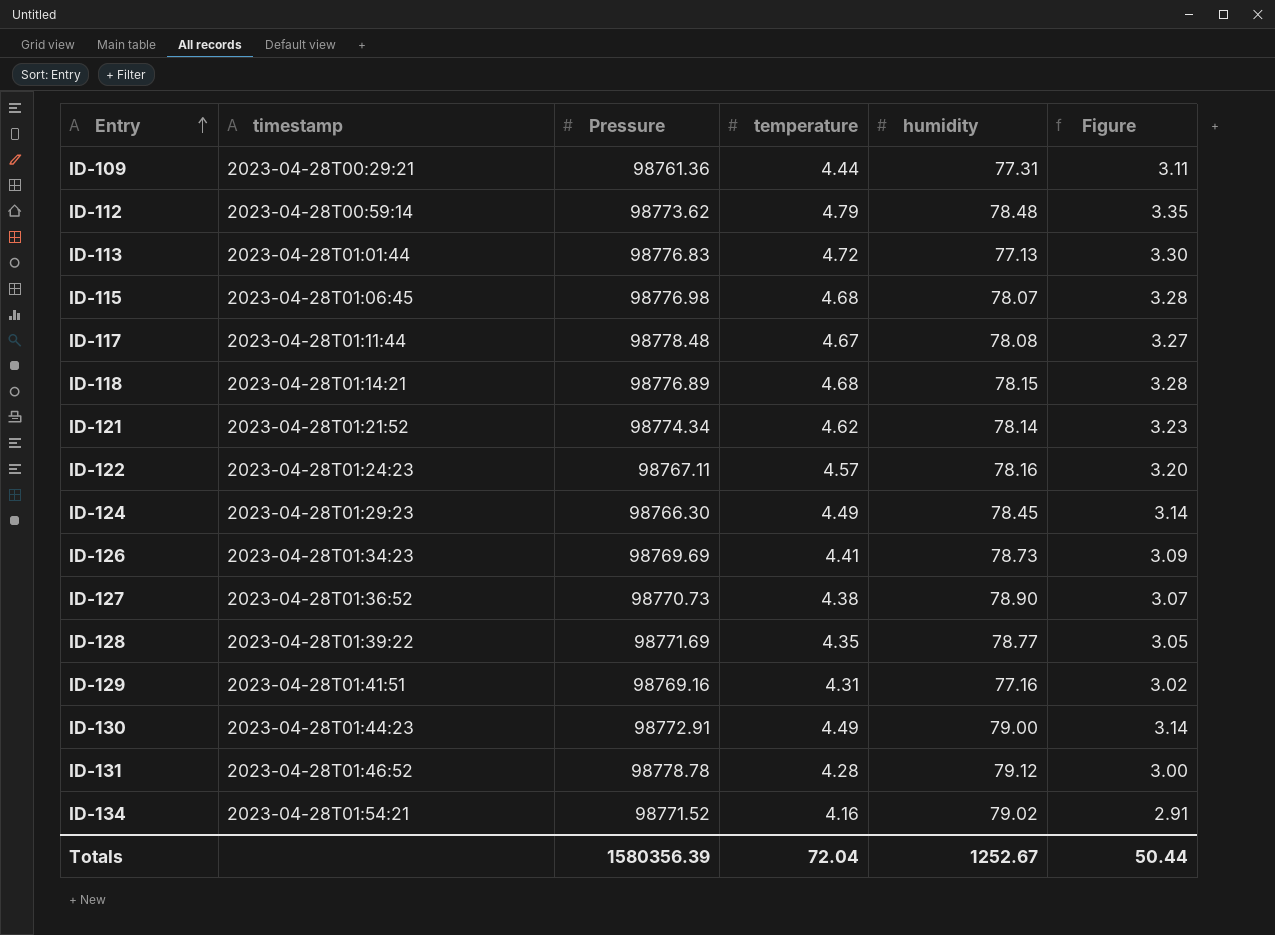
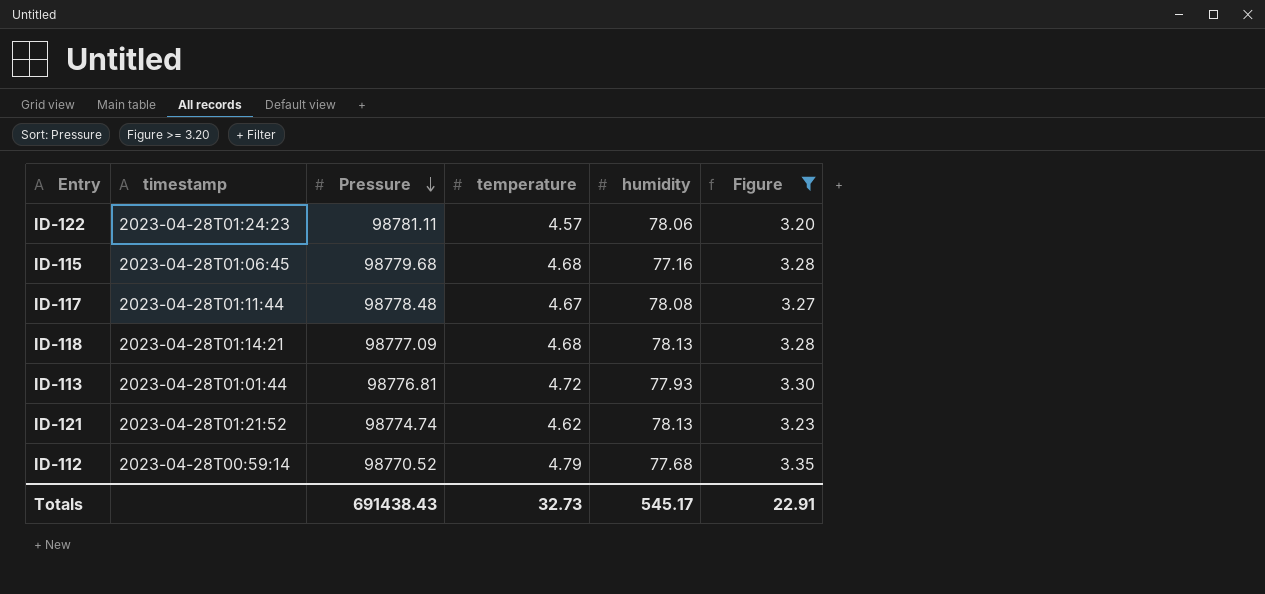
filter: none -> Figure >= 3.20
row order: Entry ascending -> Pressure descending
ID-122 | Pressure: 98767.11 -> 98781.11
ID-122 | humidity: 78.16 -> 78.06
ID-115 | Pressure: 98776.98 -> 98779.68
ID-115 | humidity: 78.07 -> 77.16
ID-118 | Pressure: 98776.89 -> 98777.09
ID-118 | humidity: 78.15 -> 78.13
ID-113 | Pressure: 98776.83 -> 98776.81
ID-113 | humidity: 77.13 -> 77.93
ID-121 | Pressure: 98774.34 -> 98774.74
ID-121 | humidity: 78.14 -> 78.13
ID-112 | Pressure: 98773.62 -> 98770.52
ID-112 | humidity: 78.48 -> 77.68
Totals | Pressure: 1580356.39 -> 691438.43
Totals | temperature: 72.04 -> 32.73
Totals | humidity: 1252.67 -> 545.17
Totals | Figure: 50.44 -> 22.91

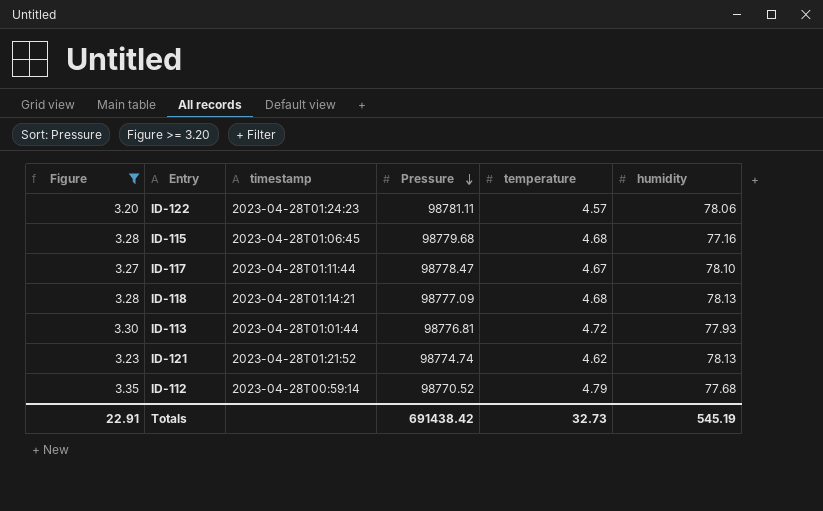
column Figure | position: 6 -> 1
ID-117 | Pressure: 98778.48 -> 98778.47
ID-117 | humidity: 78.08 -> 78.10
Totals | Pressure: 691438.43 -> 691438.42
Totals | humidity: 545.17 -> 545.19

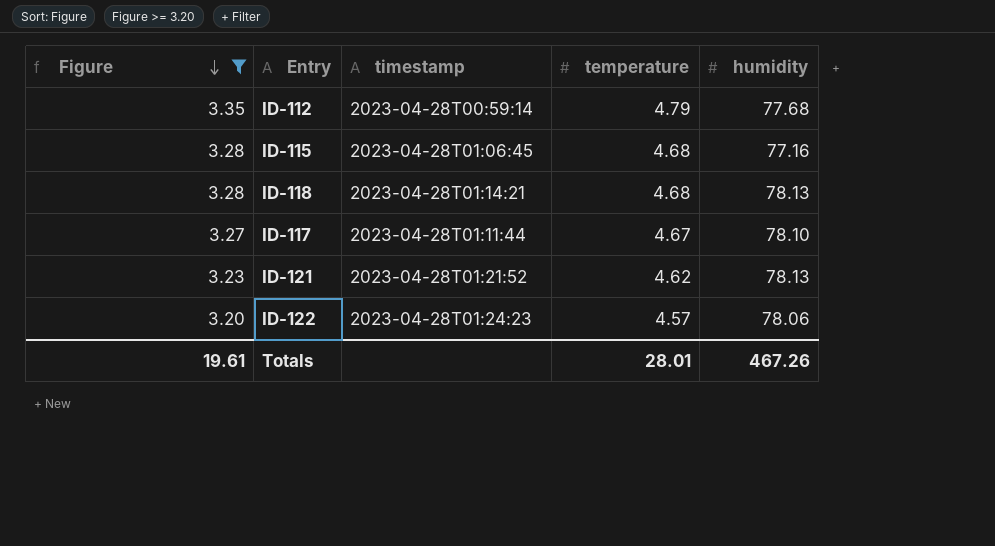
row order: Pressure descending -> Figure descending
column Pressure | position: 4 -> none
row ID-113: 3.30 | 2023-04-28T01:01:44 | 98776.81 | 4.72 | 77.93 -> none
Totals | Figure: 22.91 -> 19.61
Totals | temperature: 32.73 -> 28.01
Totals | humidity: 545.19 -> 467.26

